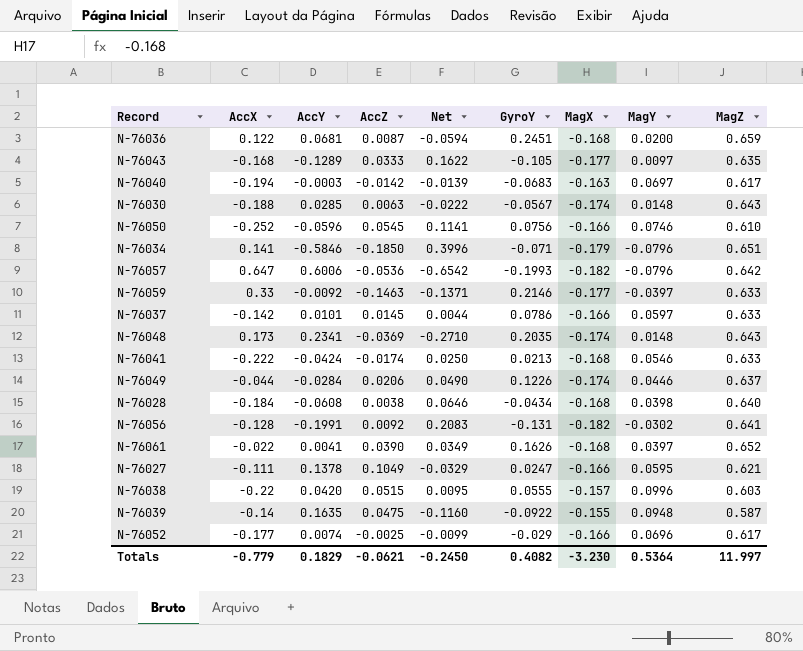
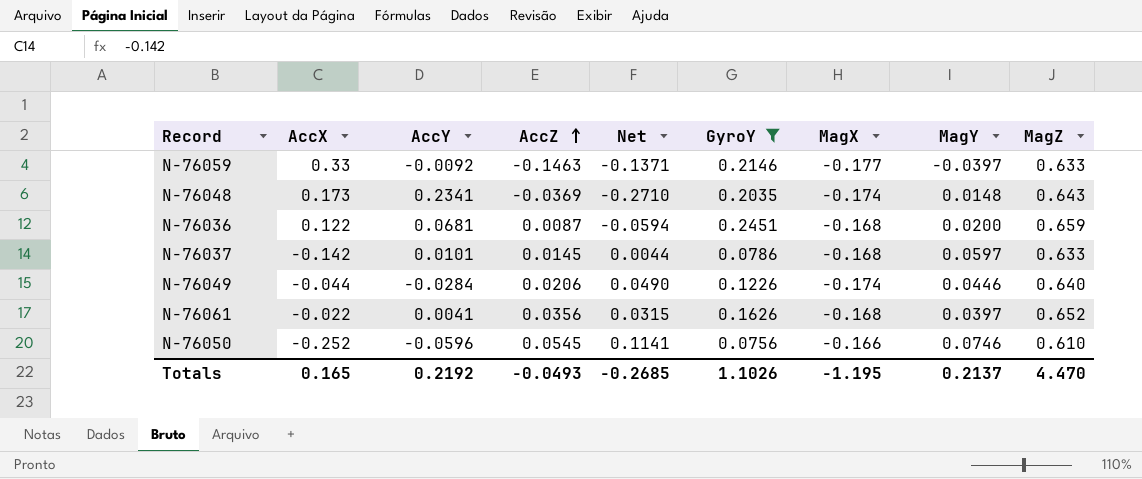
filter: none -> GyroY >= 0.0756
row order: none -> AccZ ascending
N-76037 | MagX: -0.166 -> -0.168
N-76049 | MagZ: 0.637 -> 0.640
N-76061 | AccZ: 0.0390 -> 0.0356
N-76061 | Net: 0.0349 -> 0.0315
Totals | AccX: -0.779 -> 0.165
Totals | AccY: 0.1829 -> 0.2192
Totals | AccZ: -0.0621 -> -0.0493
Totals | Net: -0.2450 -> -0.2685
Totals | GyroY: 0.4082 -> 1.1026
Totals | MagX: -3.230 -> -1.195
Totals | MagY: 0.5364 -> 0.2137
Totals | MagZ: 11.997 -> 4.470

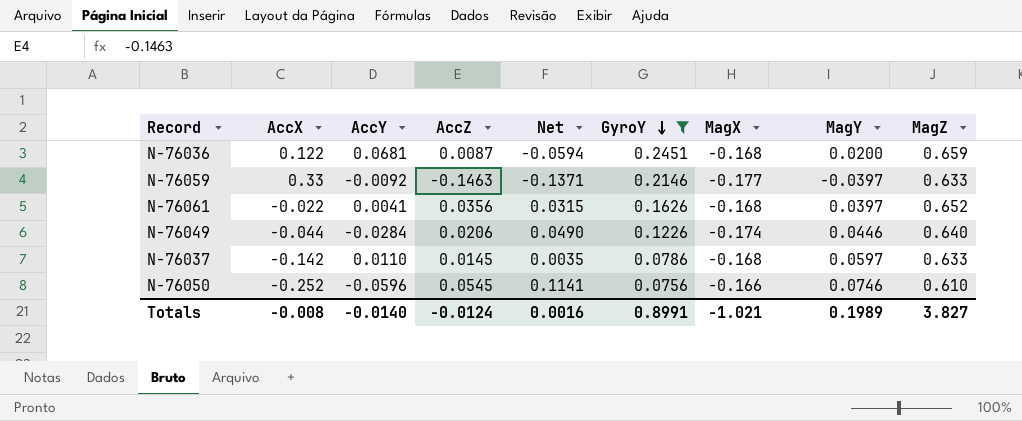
row order: AccZ ascending -> GyroY descending
row N-76048: 0.173 | 0.2341 | -0.0369 | -0.2710 | 0.2035 | -0.174 | 0.0148 | 0.643 -> none
N-76037 | AccY: 0.0101 -> 0.0110
N-76037 | Net: 0.0044 -> 0.0035
Totals | AccX: 0.165 -> -0.008
Totals | AccY: 0.2192 -> -0.0140
Totals | AccZ: -0.0493 -> -0.0124
Totals | Net: -0.2685 -> 0.0016
Totals | GyroY: 1.1026 -> 0.8991
Totals | MagX: -1.195 -> -1.021
Totals | MagY: 0.2137 -> 0.1989
Totals | MagZ: 4.470 -> 3.827

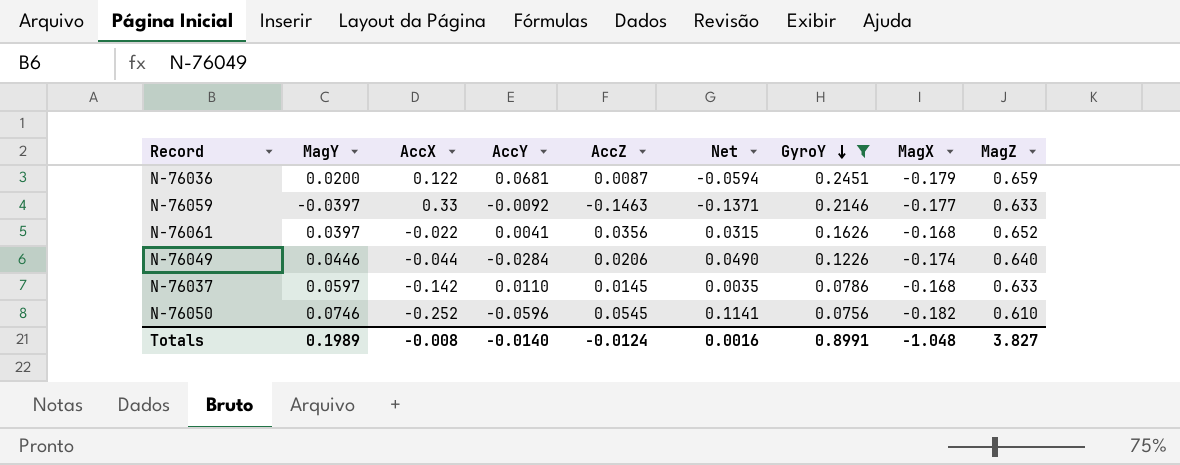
column MagY | position: 8 -> 2
N-76036 | MagX: -0.168 -> -0.179
N-76050 | MagX: -0.166 -> -0.182
Totals | MagX: -1.021 -> -1.048

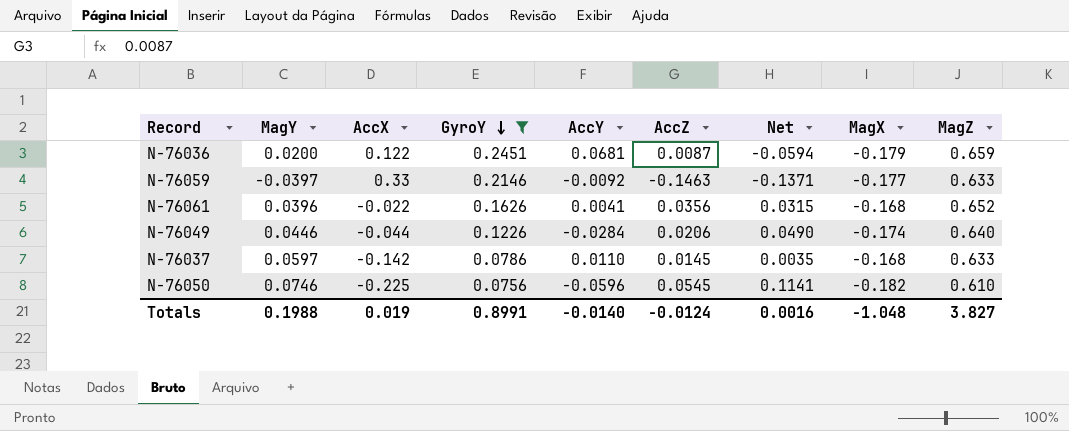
column GyroY | position: 7 -> 4
N-76061 | MagY: 0.0397 -> 0.0396
N-76050 | AccX: -0.252 -> -0.225
Totals | MagY: 0.1989 -> 0.1988
Totals | AccX: -0.008 -> 0.019

